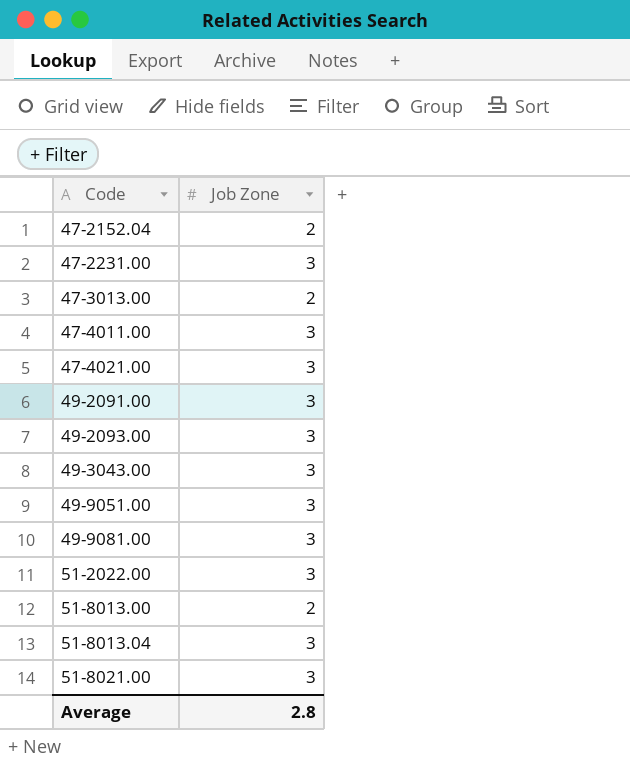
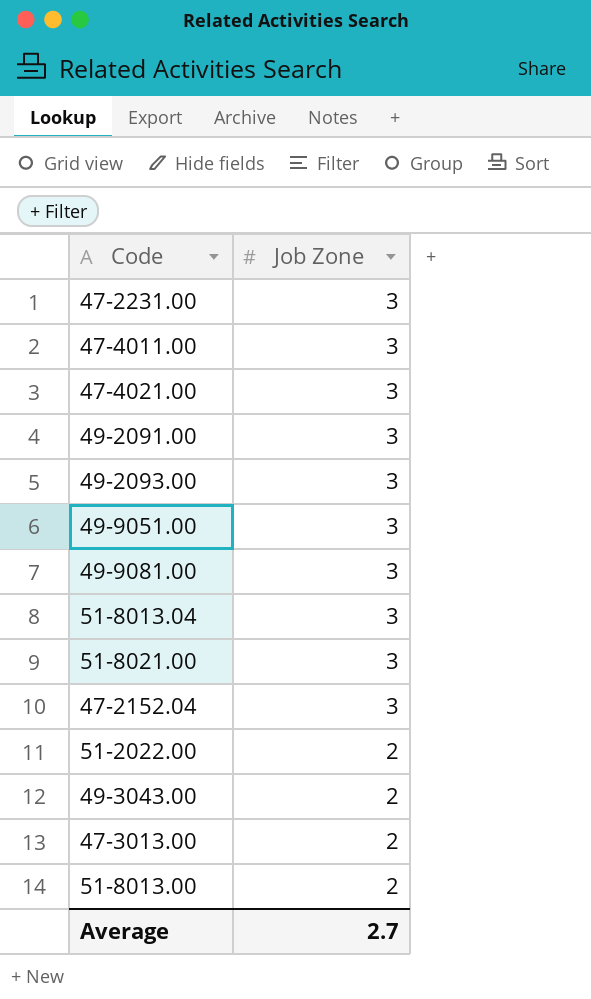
row order: Code ascending -> Job Zone descending
47-2152.04 | Job Zone: 2 -> 3
51-2022.00 | Job Zone: 3 -> 2
49-3043.00 | Job Zone: 3 -> 2
Average | Job Zone: 2.8 -> 2.7

